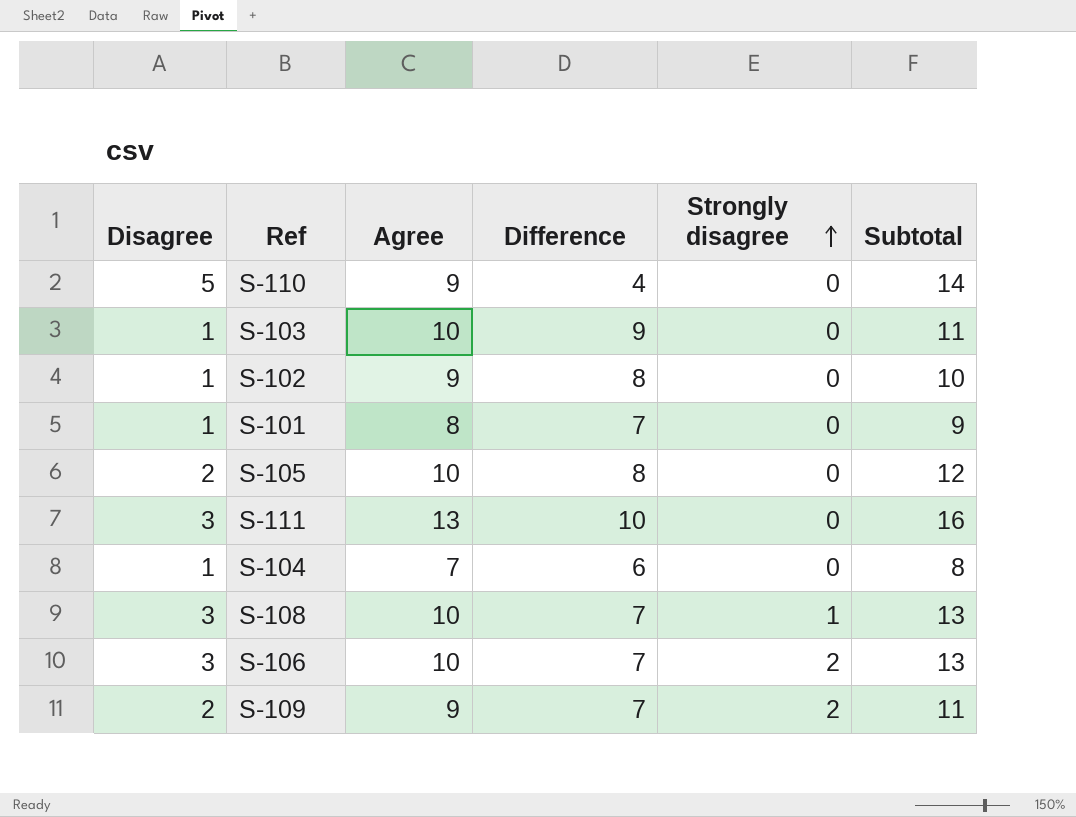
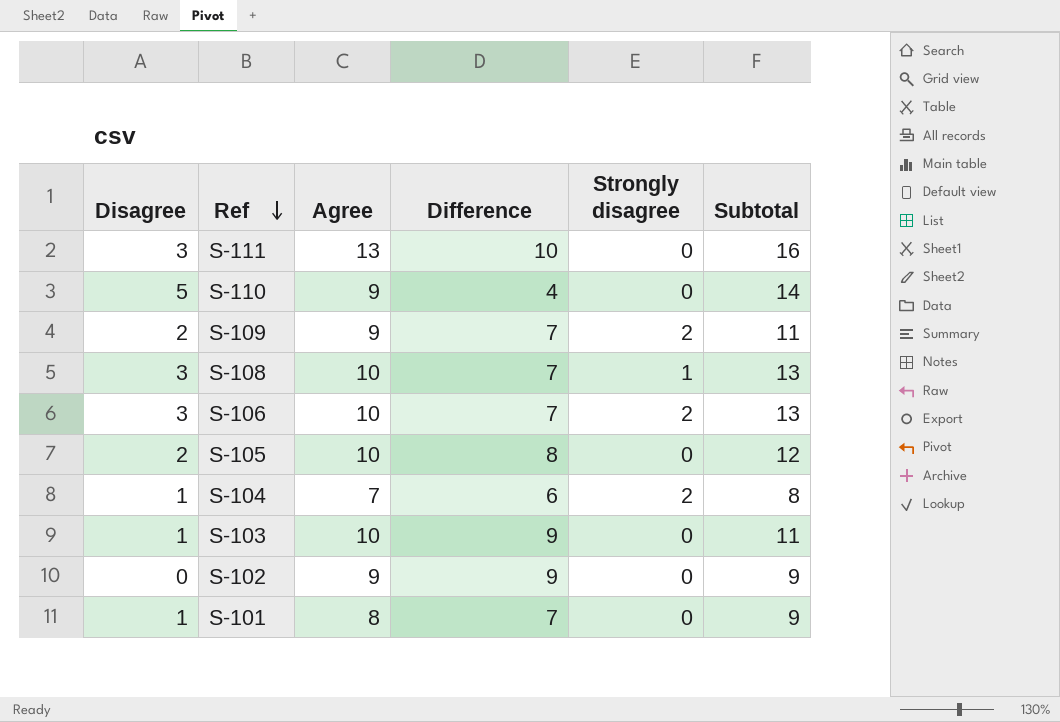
row order: Strongly disagree ascending -> Ref descending
S-104 | Strongly disagree: 0 -> 2
S-102 | Disagree: 1 -> 0
S-102 | Difference: 8 -> 9
S-102 | Subtotal: 10 -> 9

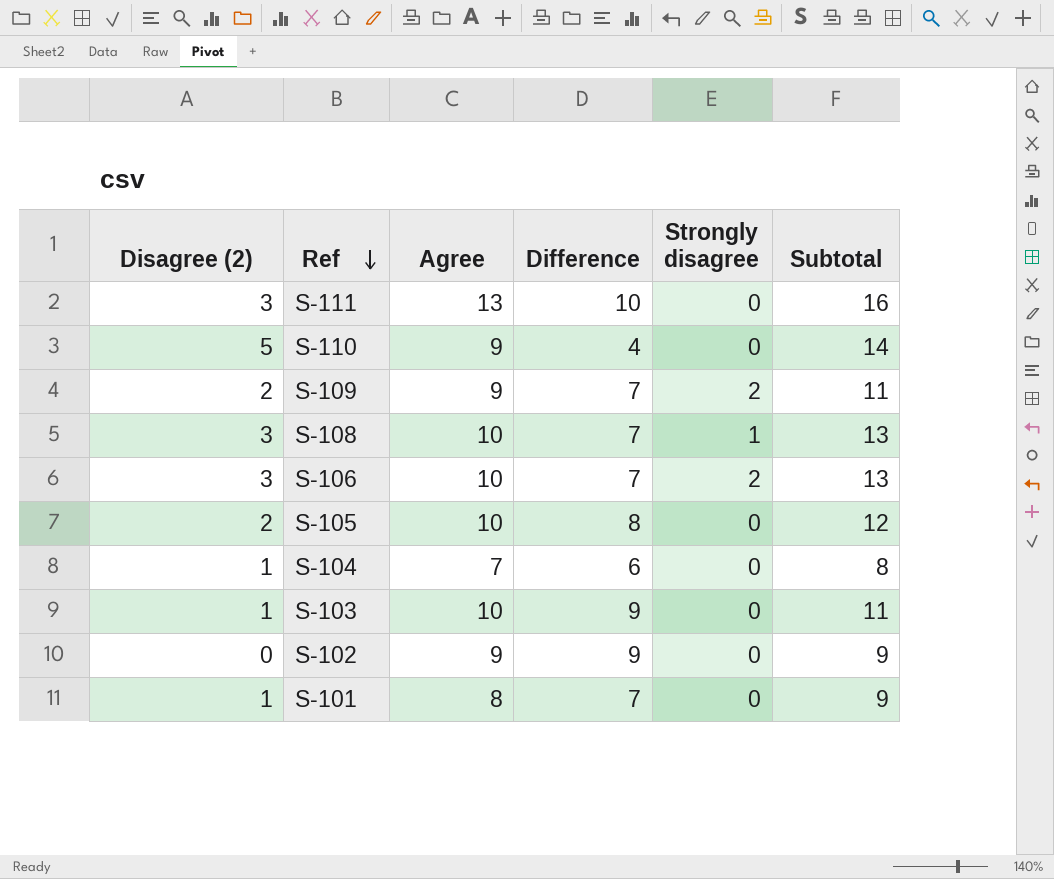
column name: Disagree -> Disagree (2)
S-104 | Strongly disagree: 2 -> 0

